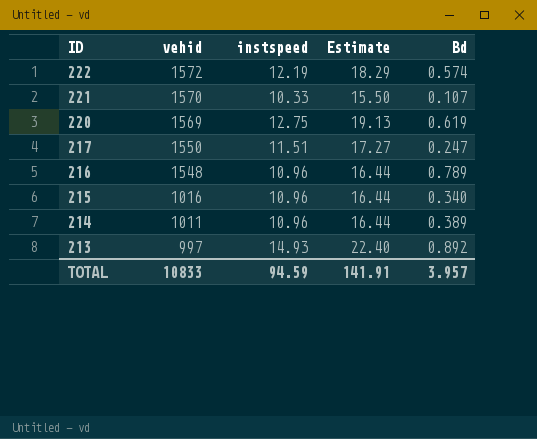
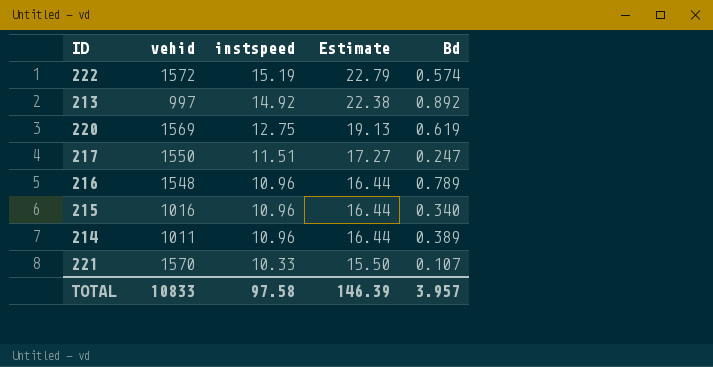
row order: ID descending -> instspeed descending
222 | instspeed: 12.19 -> 15.19
222 | Estimate: 18.29 -> 22.79
213 | instspeed: 14.93 -> 14.92
213 | Estimate: 22.40 -> 22.38
TOTAL | instspeed: 94.59 -> 97.58
TOTAL | Estimate: 141.91 -> 146.39

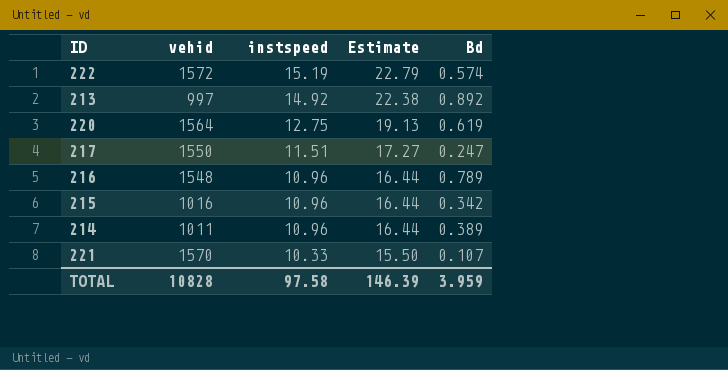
220 | vehid: 1569 -> 1564
215 | Bd: 0.340 -> 0.342
TOTAL | vehid: 10833 -> 10828
TOTAL | Bd: 3.957 -> 3.959

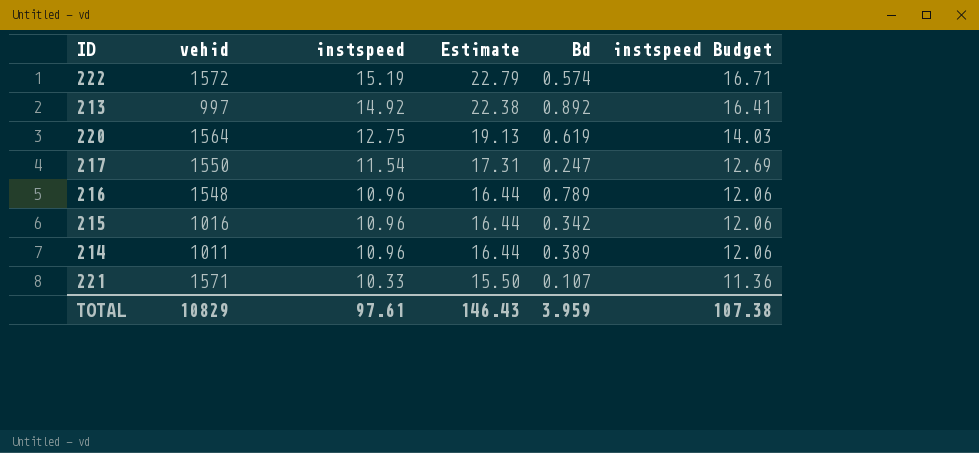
column instspeed Budget | formula: none -> [instspeed] * 1.1
217 | instspeed: 11.51 -> 11.54
217 | Estimate: 17.27 -> 17.31
221 | vehid: 1570 -> 1571
TOTAL | vehid: 10828 -> 10829
TOTAL | instspeed: 97.58 -> 97.61
TOTAL | Estimate: 146.39 -> 146.43

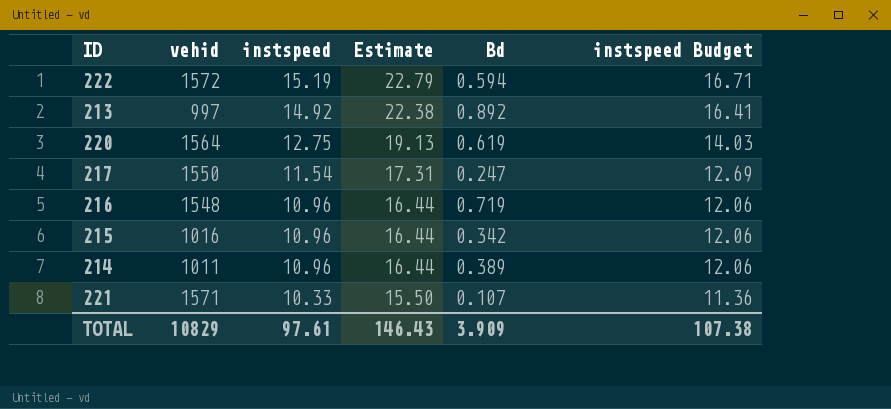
222 | Bd: 0.574 -> 0.594
216 | Bd: 0.789 -> 0.719
TOTAL | Bd: 3.959 -> 3.909

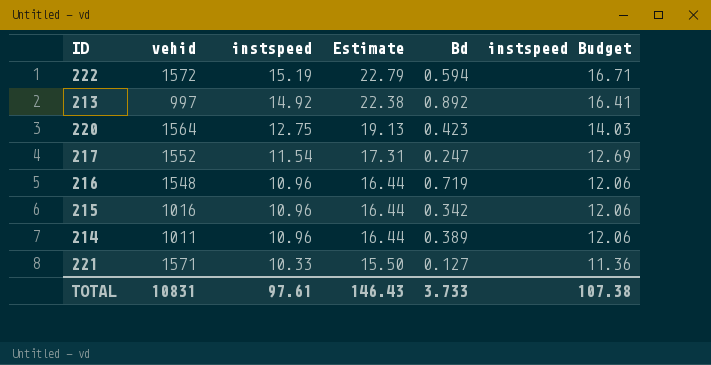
220 | Bd: 0.619 -> 0.423
217 | vehid: 1550 -> 1552
221 | Bd: 0.107 -> 0.127
TOTAL | vehid: 10829 -> 10831
TOTAL | Bd: 3.909 -> 3.733

